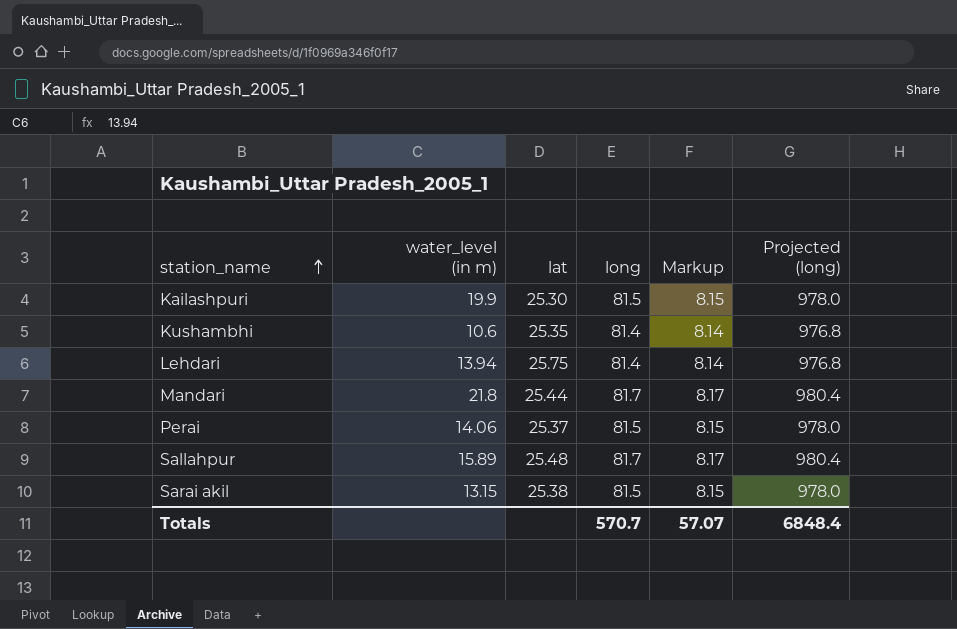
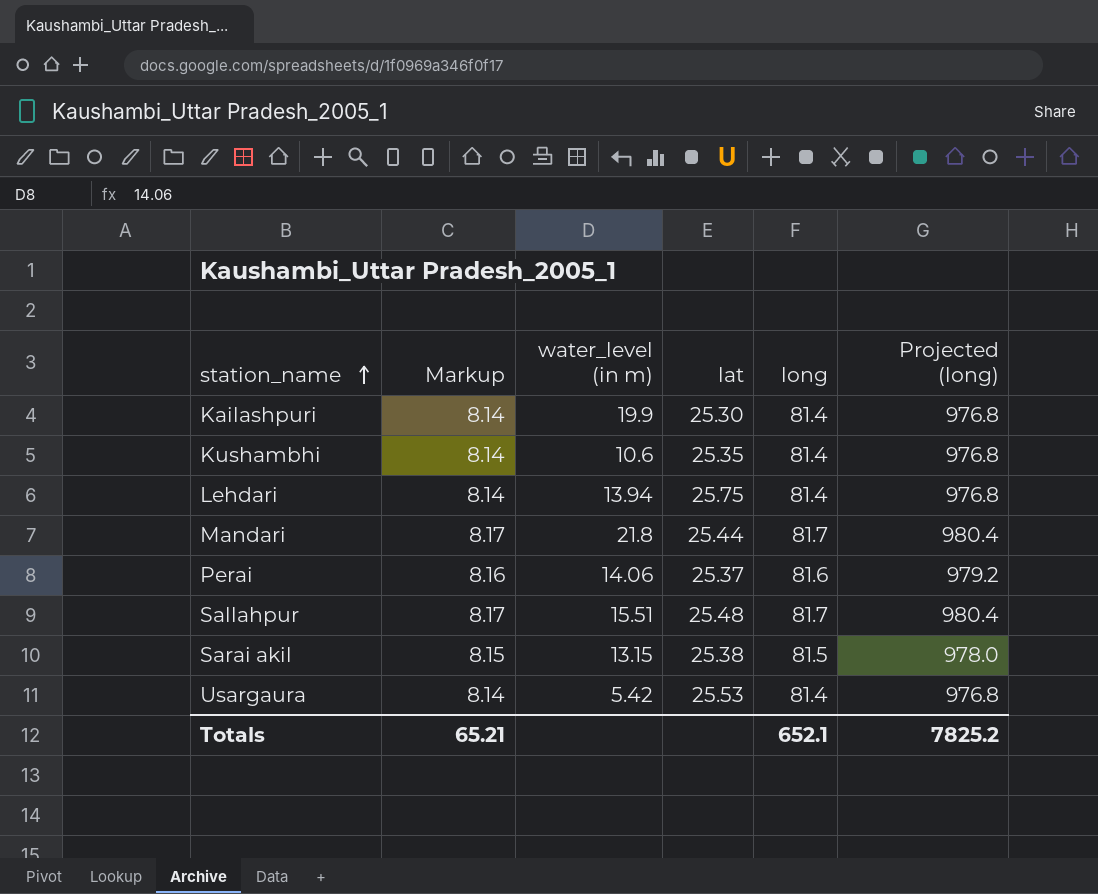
column Markup | position: 5 -> 2
Kailashpuri | Markup: 8.15 -> 8.14
Kailashpuri | long: 81.5 -> 81.4
Kailashpuri | Projected (long): 978.0 -> 976.8
Perai | Markup: 8.15 -> 8.16
Perai | long: 81.5 -> 81.6
Perai | Projected (long): 978.0 -> 979.2
Sallahpur | water_level (in m): 15.89 -> 15.51
row Usargaura: none -> 8.14 | 5.42 | 25.53 | 81.4 | 976.8
Totals | Markup: 57.07 -> 65.21
Totals | long: 570.7 -> 652.1
Totals | Projected (long): 6848.4 -> 7825.2

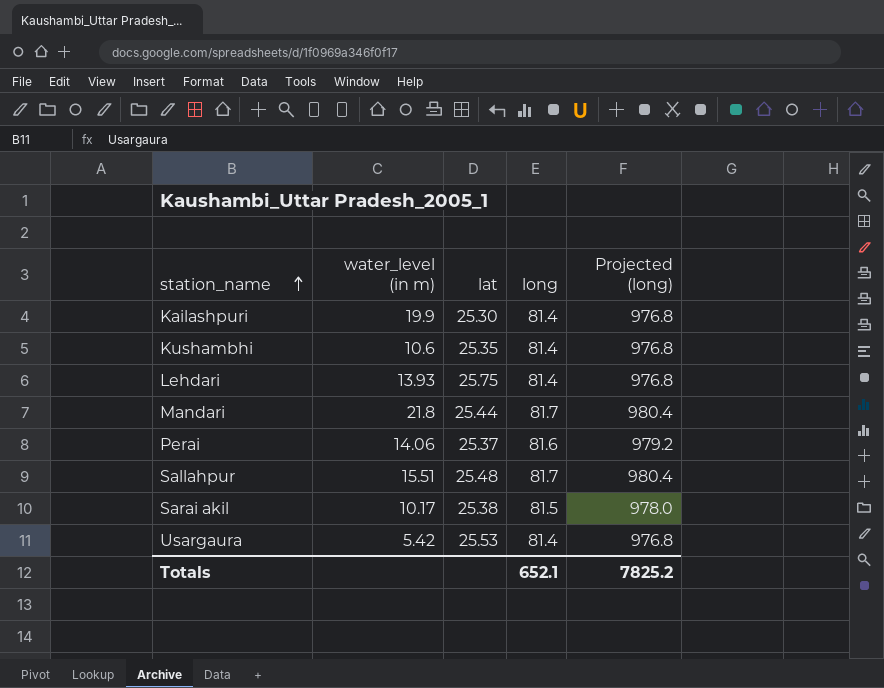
column Markup | formula: [long] * 0.1 -> none
Lehdari | water_level (in m): 13.94 -> 13.93
Sarai akil | water_level (in m): 13.15 -> 10.17

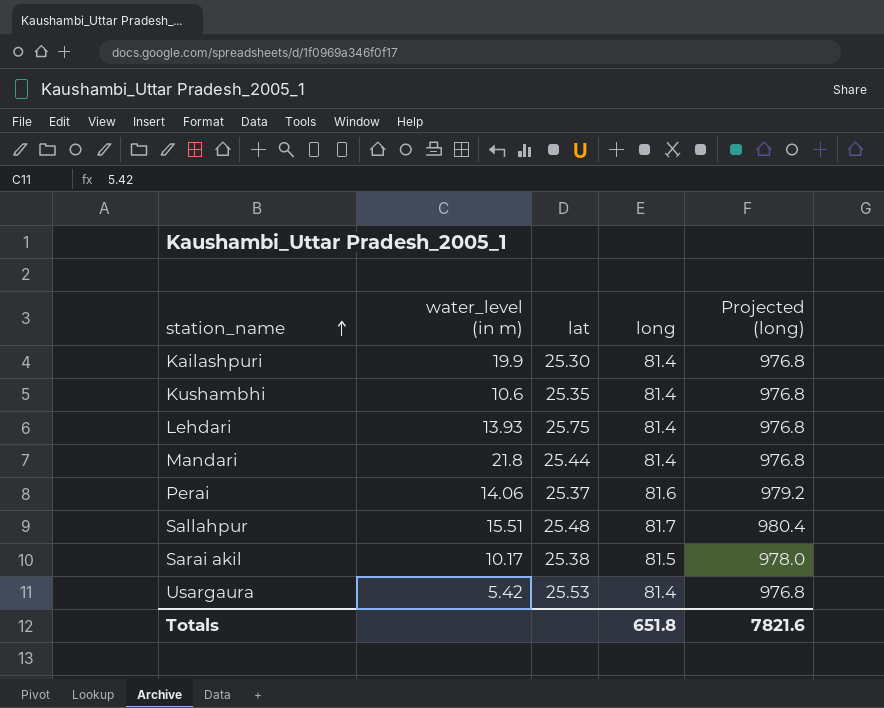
Mandari | long: 81.7 -> 81.4
Mandari | Projected (long): 980.4 -> 976.8
Totals | long: 652.1 -> 651.8
Totals | Projected (long): 7825.2 -> 7821.6

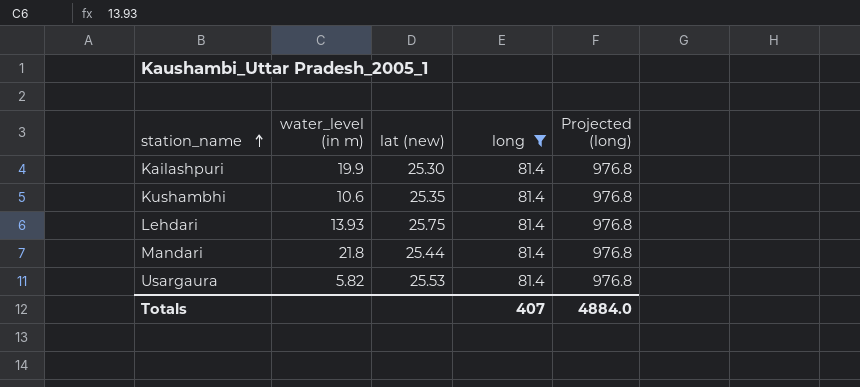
filter: none -> long = 81.4
column name: lat -> lat (new)
Usargaura | water_level (in m): 5.42 -> 5.82
Totals | long: 651.8 -> 407
Totals | Projected (long): 7821.6 -> 4884.0

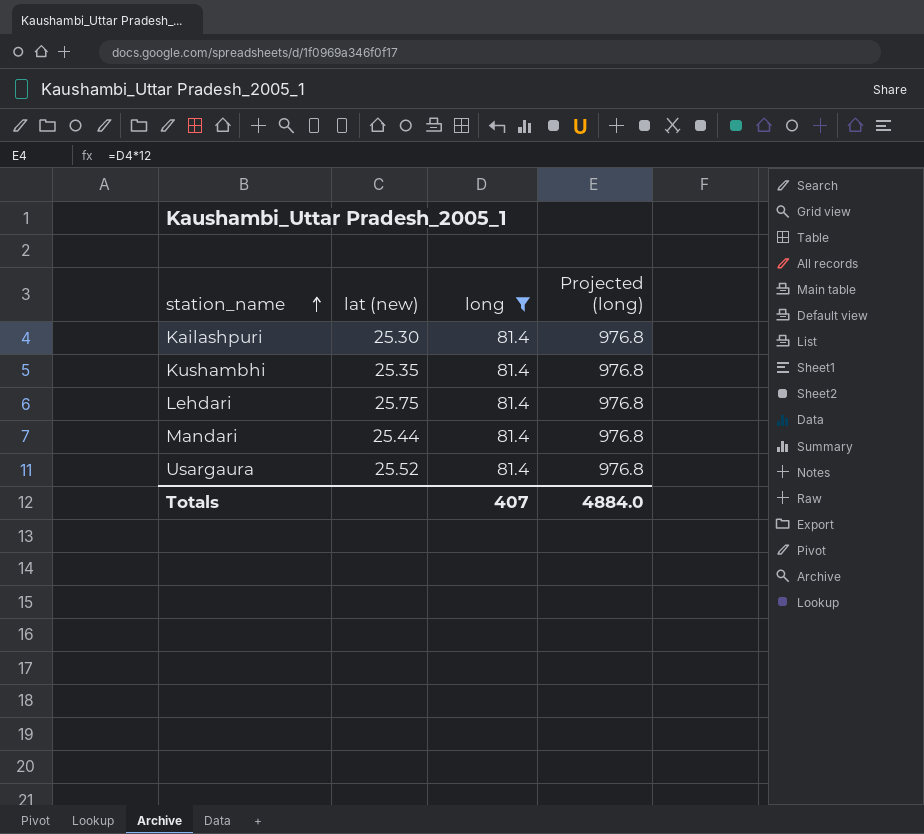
column water_level (in m) | position: 2 -> none
Usargaura | lat (new): 25.53 -> 25.52

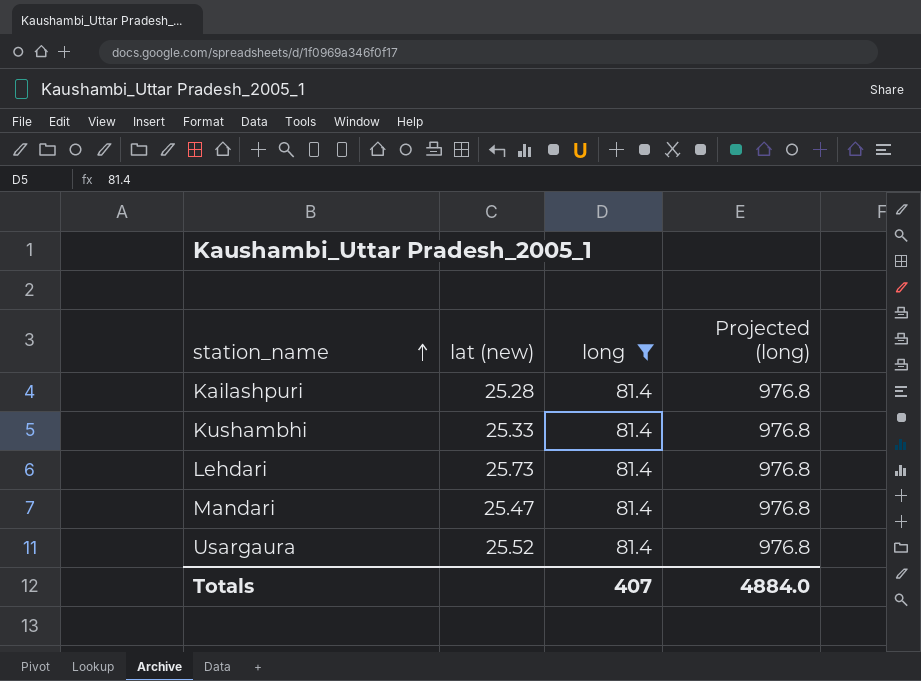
Kailashpuri | lat (new): 25.30 -> 25.28
Kushambhi | lat (new): 25.35 -> 25.33
Lehdari | lat (new): 25.75 -> 25.73
Mandari | lat (new): 25.44 -> 25.47

